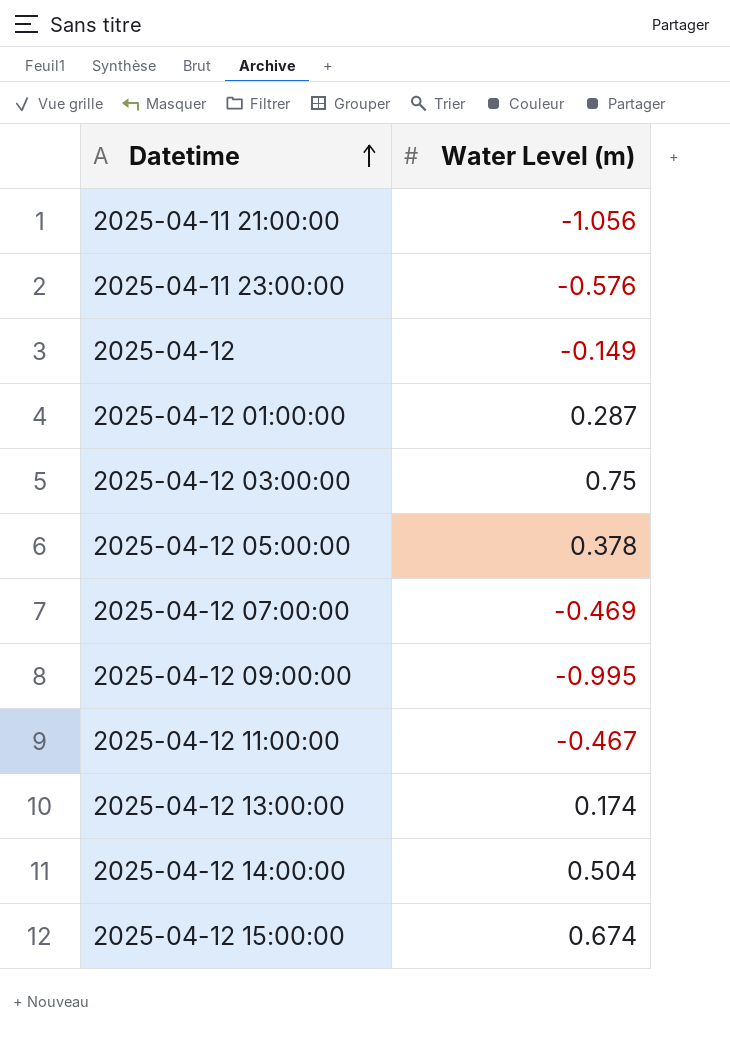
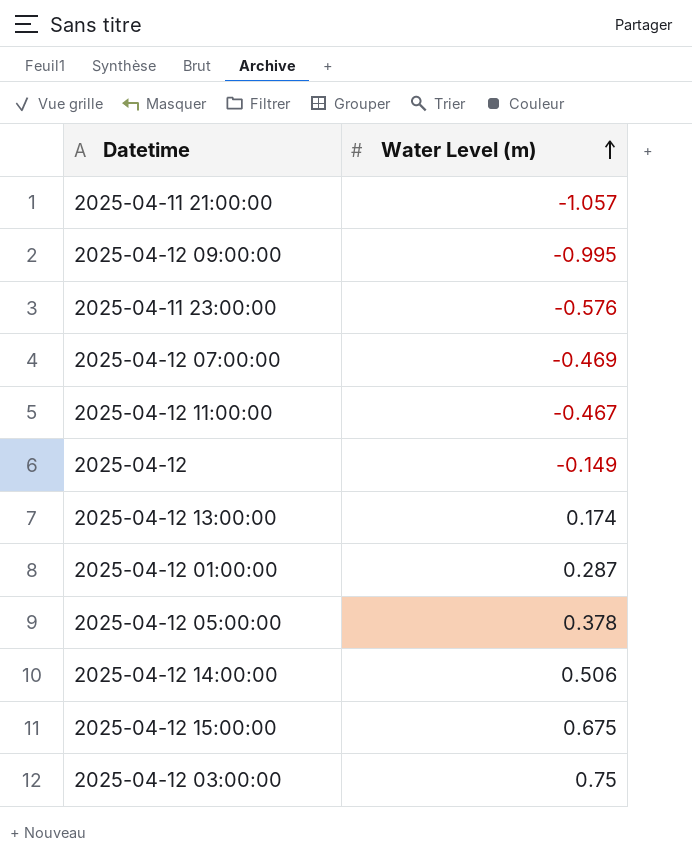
row order: Datetime ascending -> Water Level (m) ascending
2025-04-11 21:00:00 | Water Level (m): -1.056 -> -1.057
2025-04-12 14:00:00 | Water Level (m): 0.504 -> 0.506
2025-04-12 15:00:00 | Water Level (m): 0.674 -> 0.675

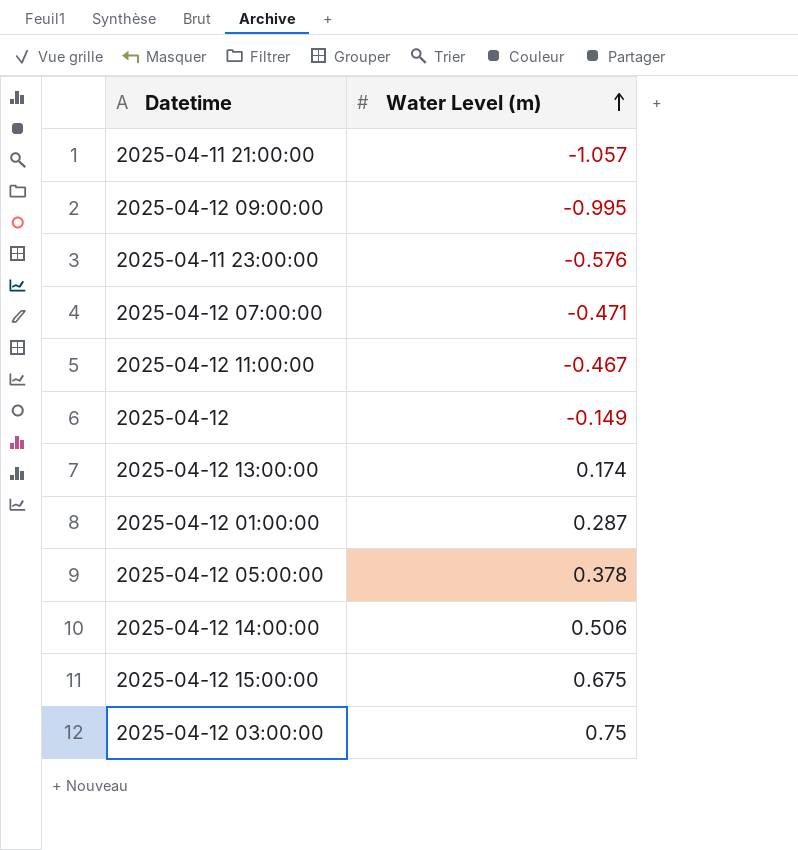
2025-04-12 07:00:00 | Water Level (m): -0.469 -> -0.471

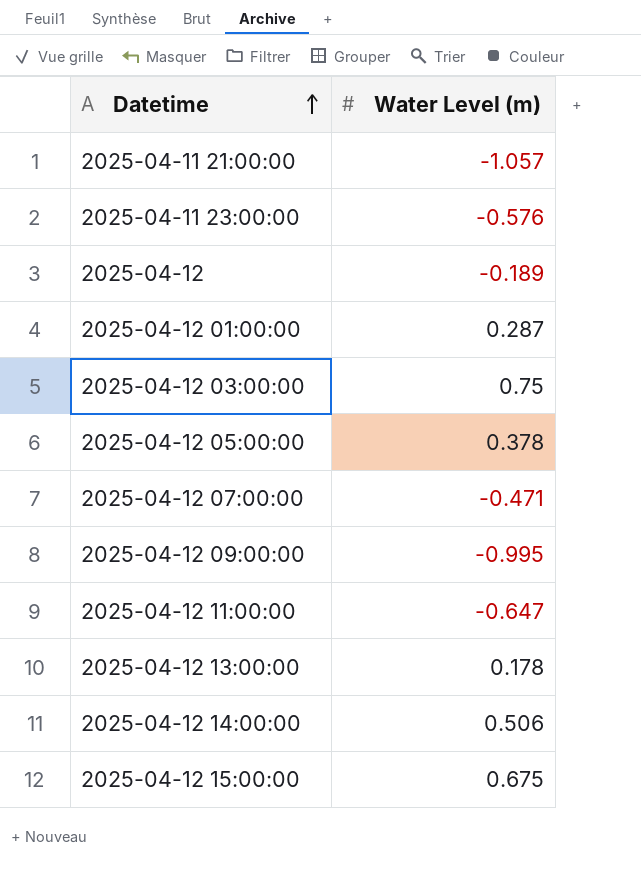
row order: Water Level (m) ascending -> Datetime ascending
2025-04-12 | Water Level (m): -0.149 -> -0.189
2025-04-12 11:00:00 | Water Level (m): -0.467 -> -0.647
2025-04-12 13:00:00 | Water Level (m): 0.174 -> 0.178

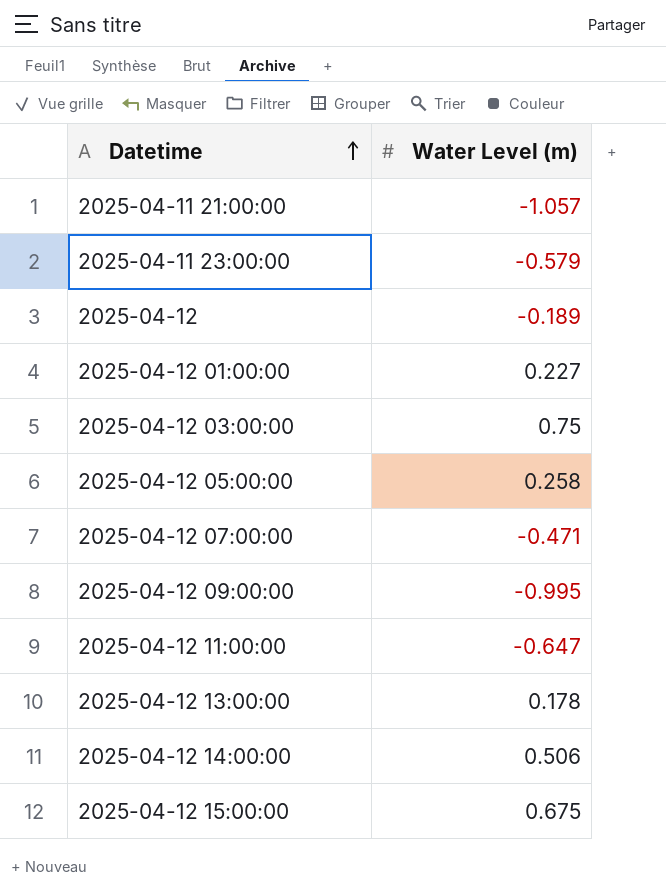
2025-04-11 23:00:00 | Water Level (m): -0.576 -> -0.579
2025-04-12 01:00:00 | Water Level (m): 0.287 -> 0.227
2025-04-12 05:00:00 | Water Level (m): 0.378 -> 0.258

